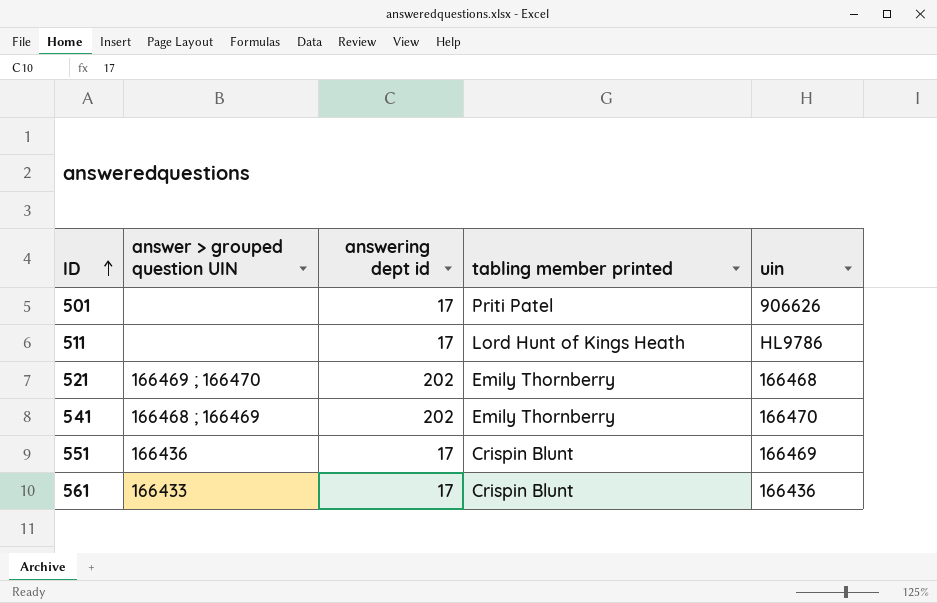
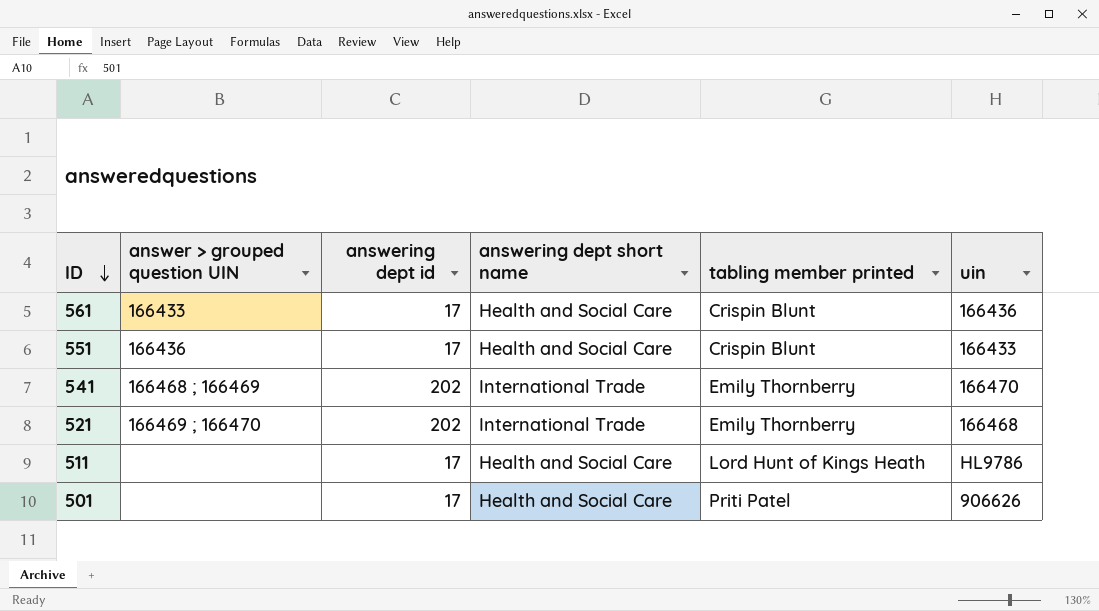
row order: ID ascending -> ID descending
column answering dept short name | position: none -> 4
551 | uin: 166469 -> 166433

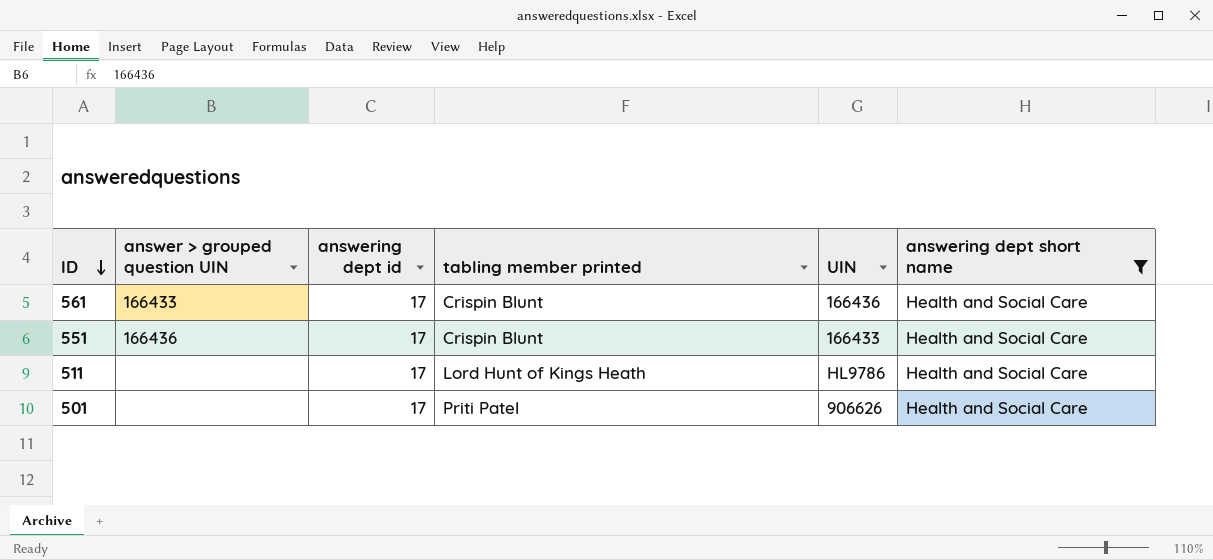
filter: none -> answering dept short name = Health and Social Care
column name: uin -> UIN
column answering dept short name | position: 4 -> 6

